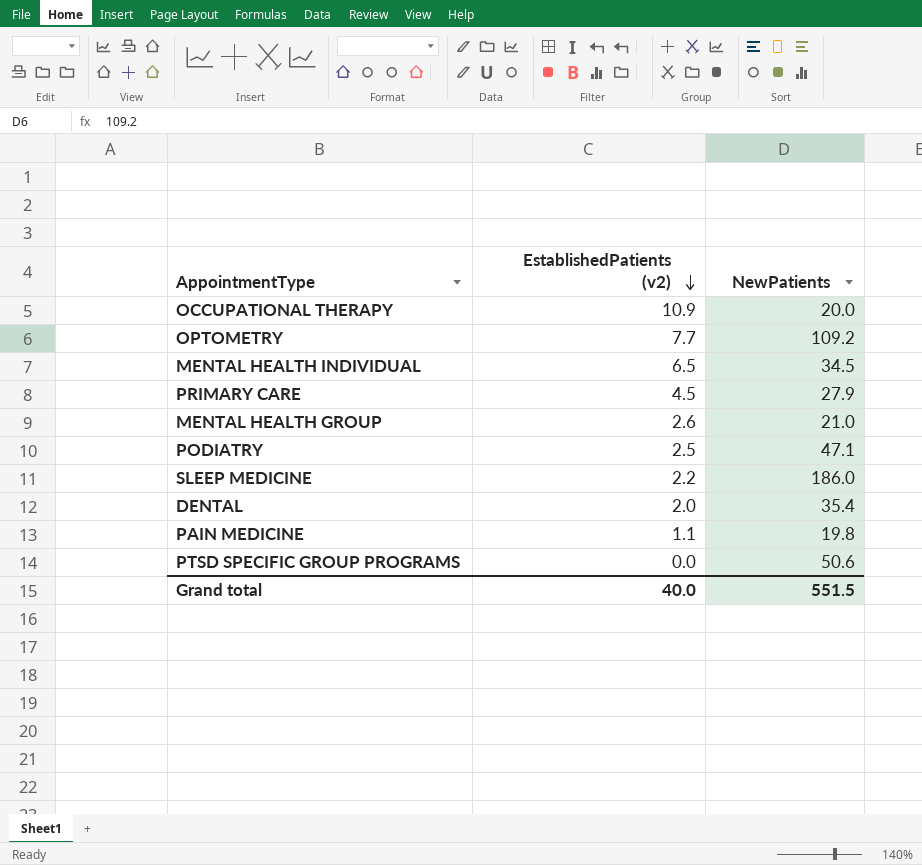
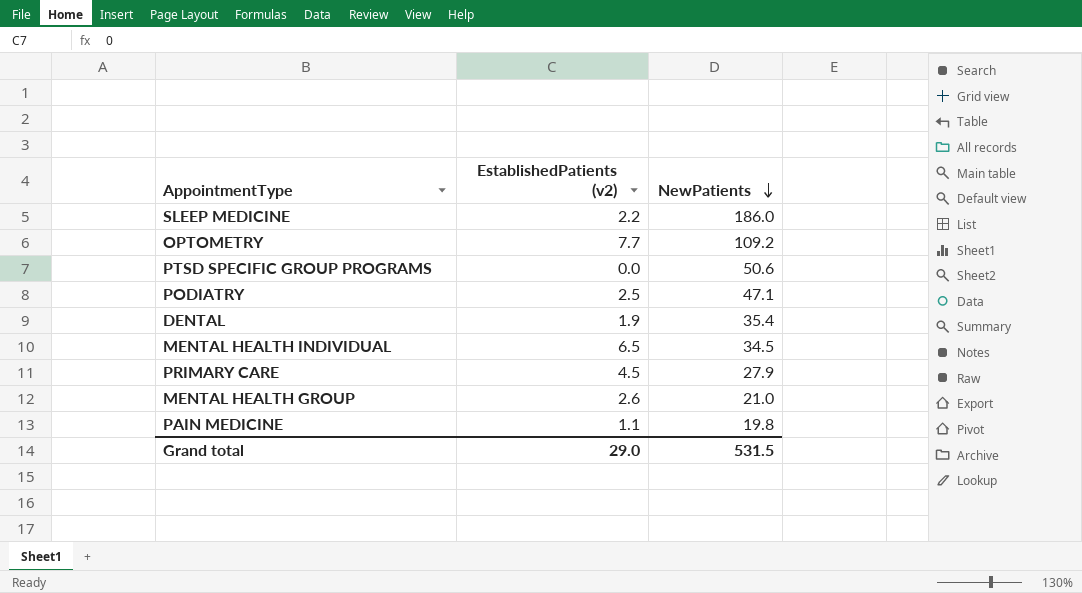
row order: EstablishedPatients (v2) descending -> NewPatients descending
row OCCUPATIONAL THERAPY: 10.9 | 20.0 -> none
DENTAL | EstablishedPatients (v2): 2.0 -> 1.9
Grand total | EstablishedPatients (v2): 40.0 -> 29.0
Grand total | NewPatients: 551.5 -> 531.5

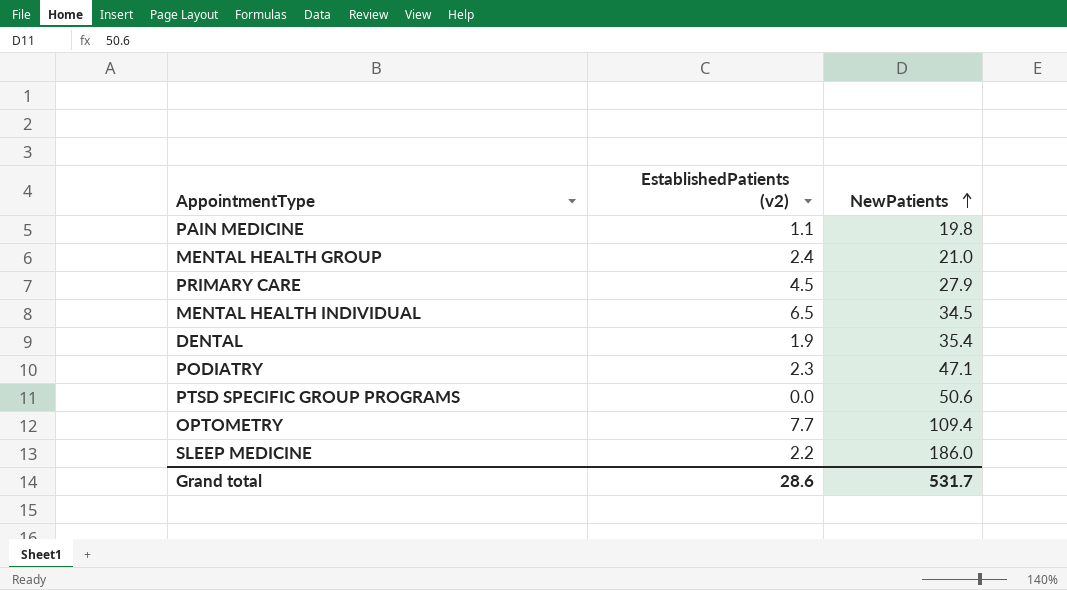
row order: NewPatients descending -> NewPatients ascending
MENTAL HEALTH GROUP | EstablishedPatients (v2): 2.6 -> 2.4
PODIATRY | EstablishedPatients (v2): 2.5 -> 2.3
OPTOMETRY | NewPatients: 109.2 -> 109.4
Grand total | EstablishedPatients (v2): 29.0 -> 28.6
Grand total | NewPatients: 531.5 -> 531.7

